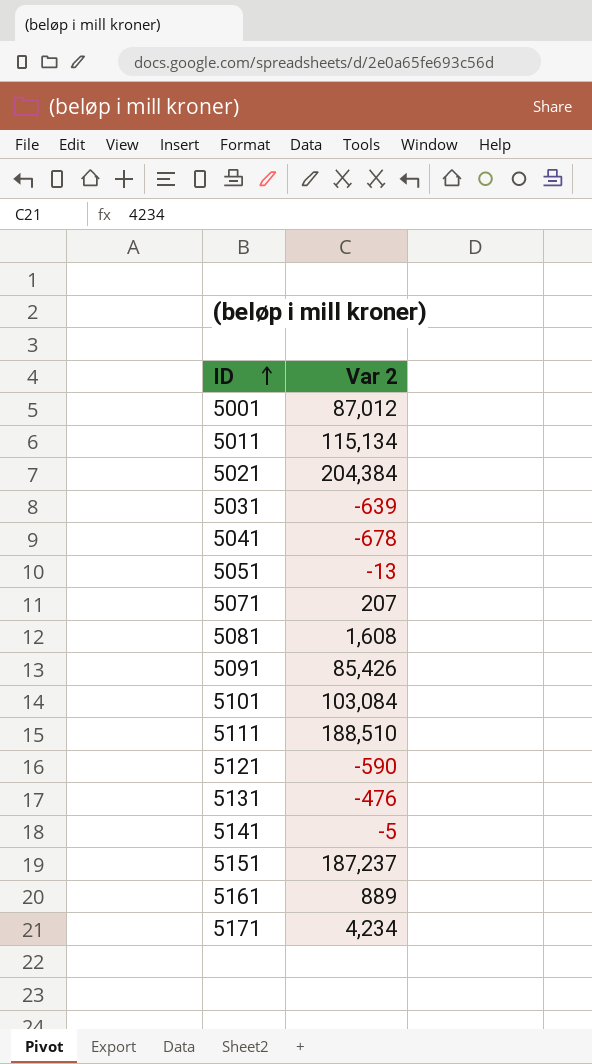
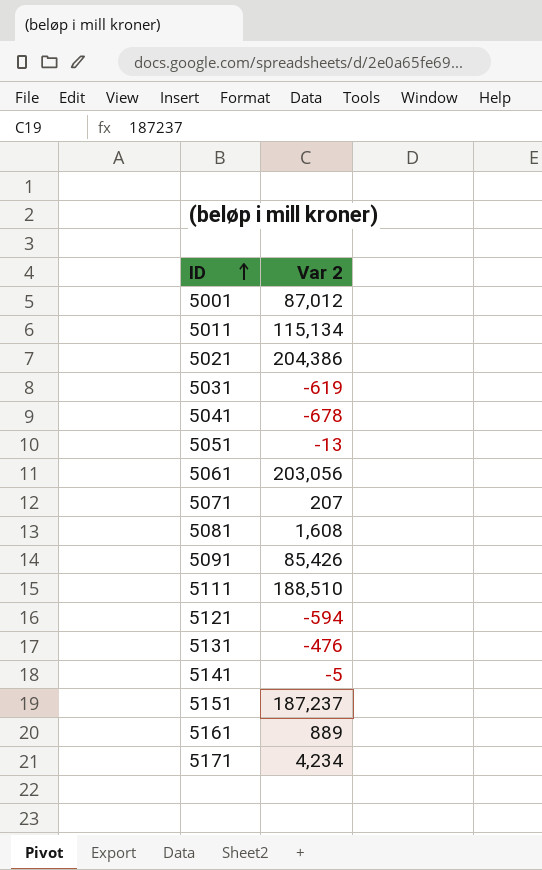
row 5101: 103,084 -> none
5021 | Var 2: 204,384 -> 204,386
5031 | Var 2: -639 -> -619
row 5061: none -> 203,056
5121 | Var 2: -590 -> -594

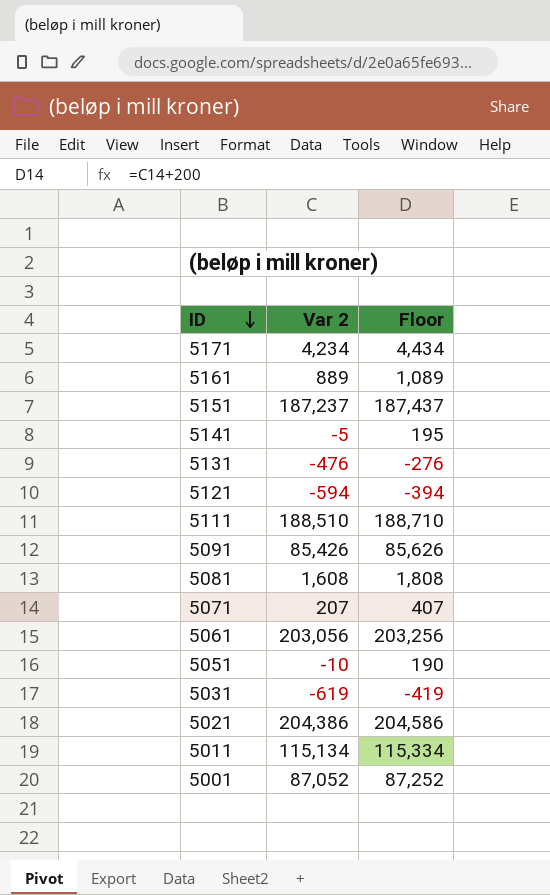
row order: ID ascending -> ID descending
column Floor | formula: none -> [Var 2] + 200
row 5041: -678 -> none
5051 | Var 2: -13 -> -10
5001 | Var 2: 87,012 -> 87,052

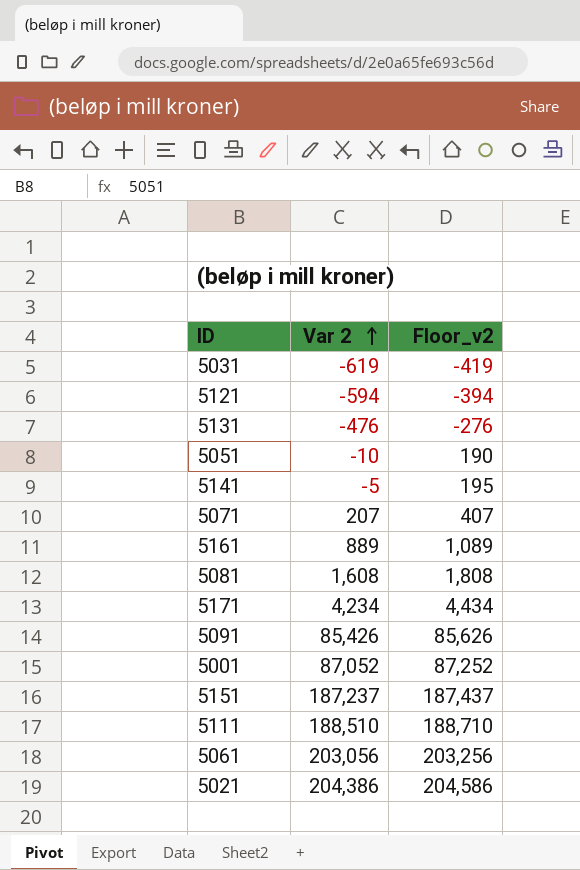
row order: ID descending -> Var 2 ascending
column name: Floor -> Floor_v2
row 5011: 115,134 | 115,334 -> none

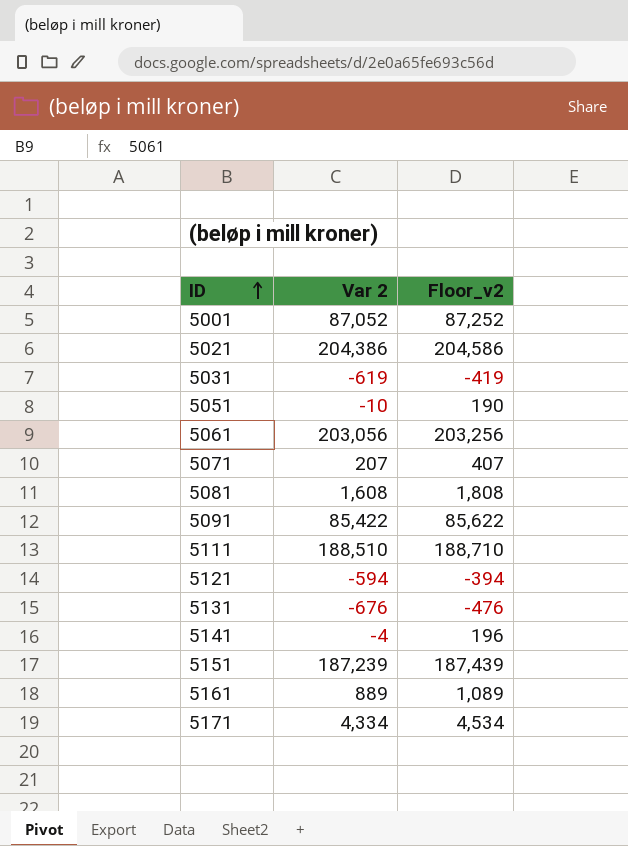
row order: Var 2 ascending -> ID ascending
5091 | Var 2: 85,426 -> 85,422
5091 | Floor_v2: 85,626 -> 85,622
5131 | Var 2: -476 -> -676
5131 | Floor_v2: -276 -> -476
5141 | Var 2: -5 -> -4
5141 | Floor_v2: 195 -> 196
5151 | Var 2: 187,237 -> 187,239
5151 | Floor_v2: 187,437 -> 187,439
5171 | Var 2: 4,234 -> 4,334
5171 | Floor_v2: 4,434 -> 4,534

